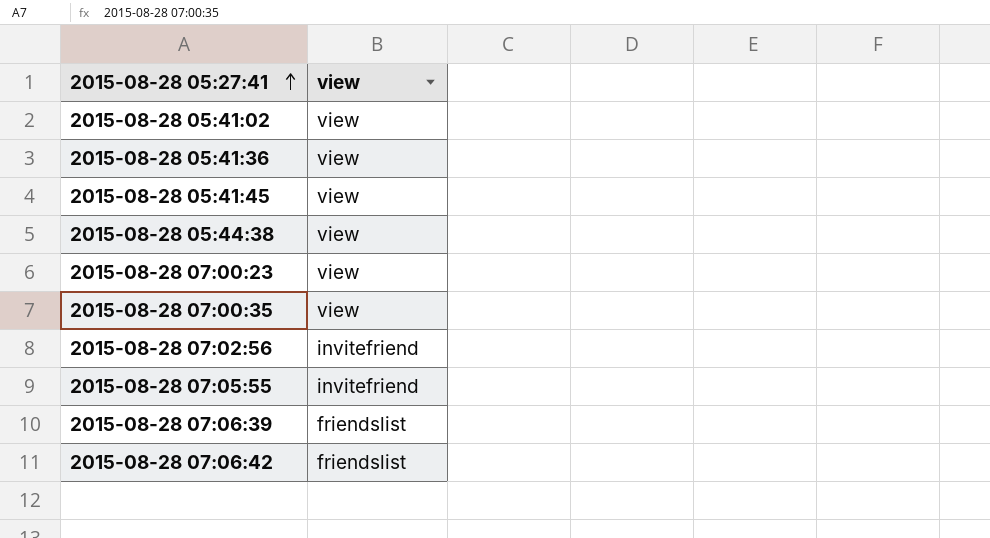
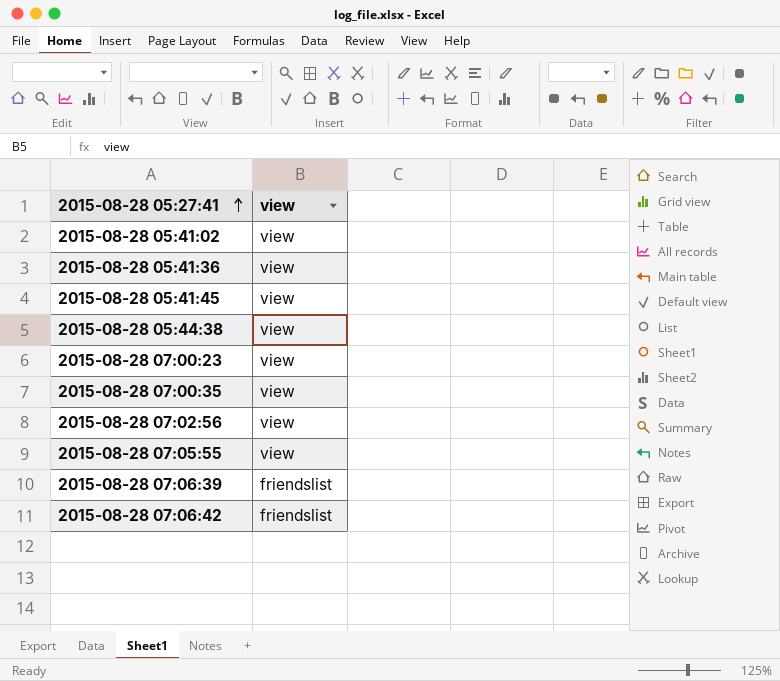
2015-08-28 07:02:56 | view: invitefriend -> view
2015-08-28 07:05:55 | view: invitefriend -> view

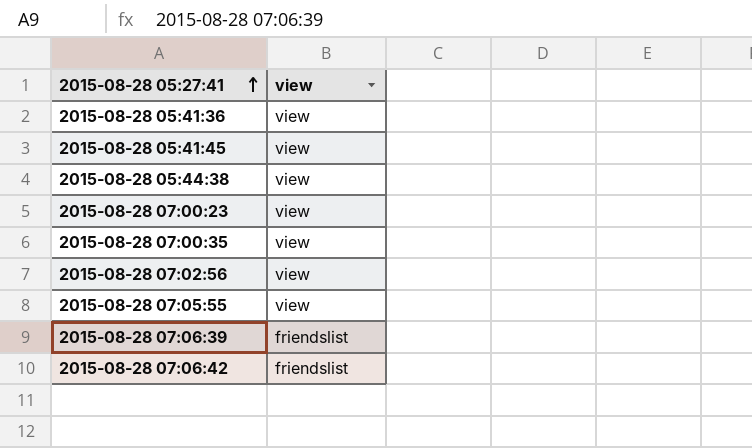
row 2015-08-28 05:41:02: view -> none

